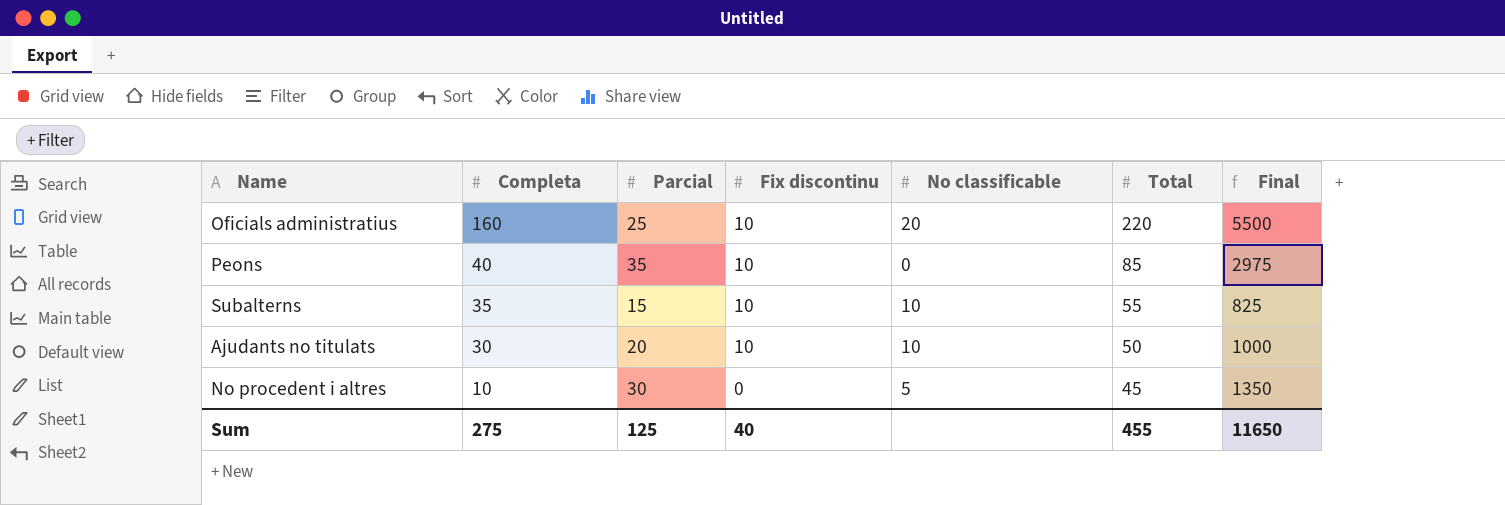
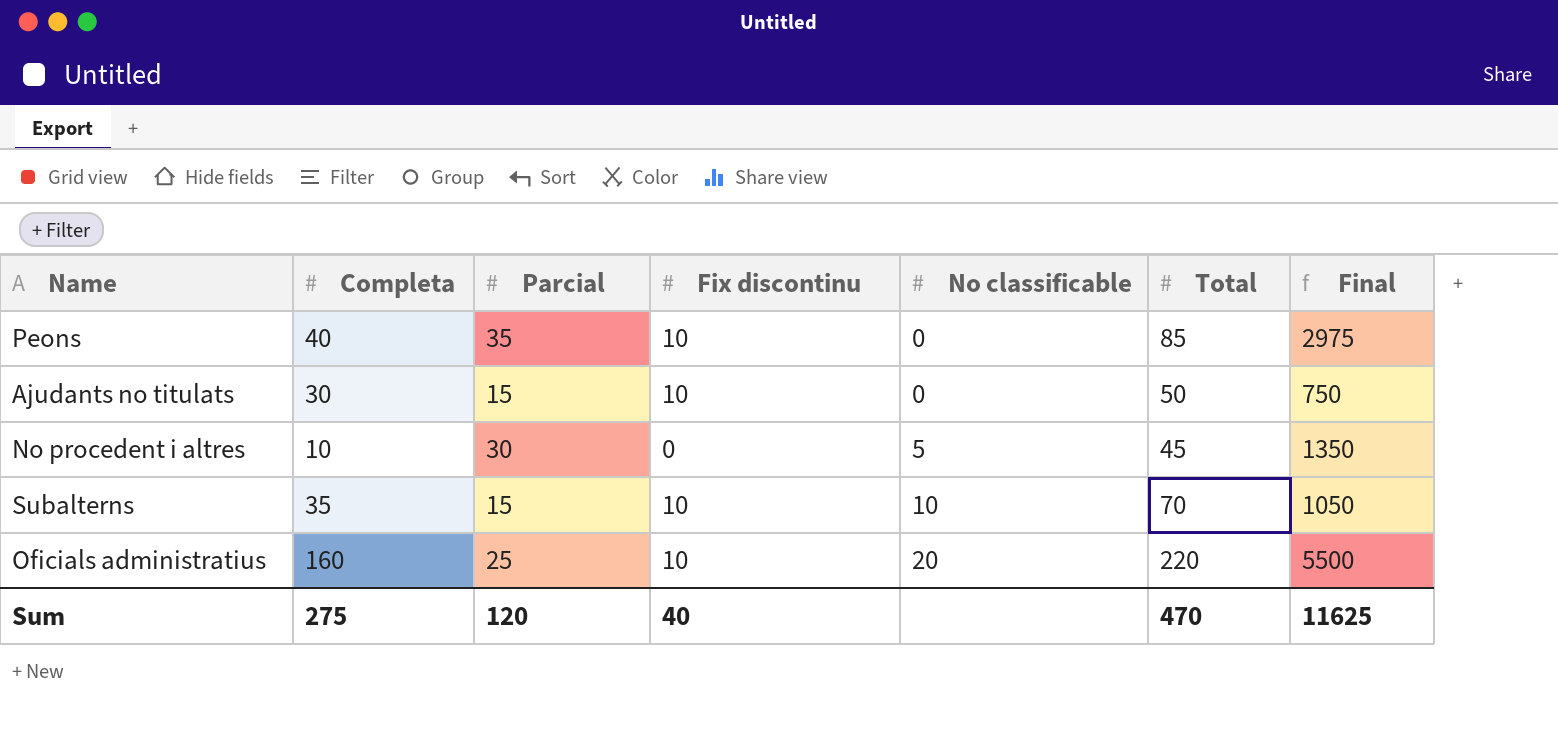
row order: Completa descending -> No classificable ascending
Ajudants no titulats | Parcial: 20 -> 15
Ajudants no titulats | No classificable: 10 -> 0
Ajudants no titulats | Final: 1000 -> 750
Subalterns | Total: 55 -> 70
Subalterns | Final: 825 -> 1050
Sum | Parcial: 125 -> 120
Sum | Total: 455 -> 470
Sum | Final: 11650 -> 11625

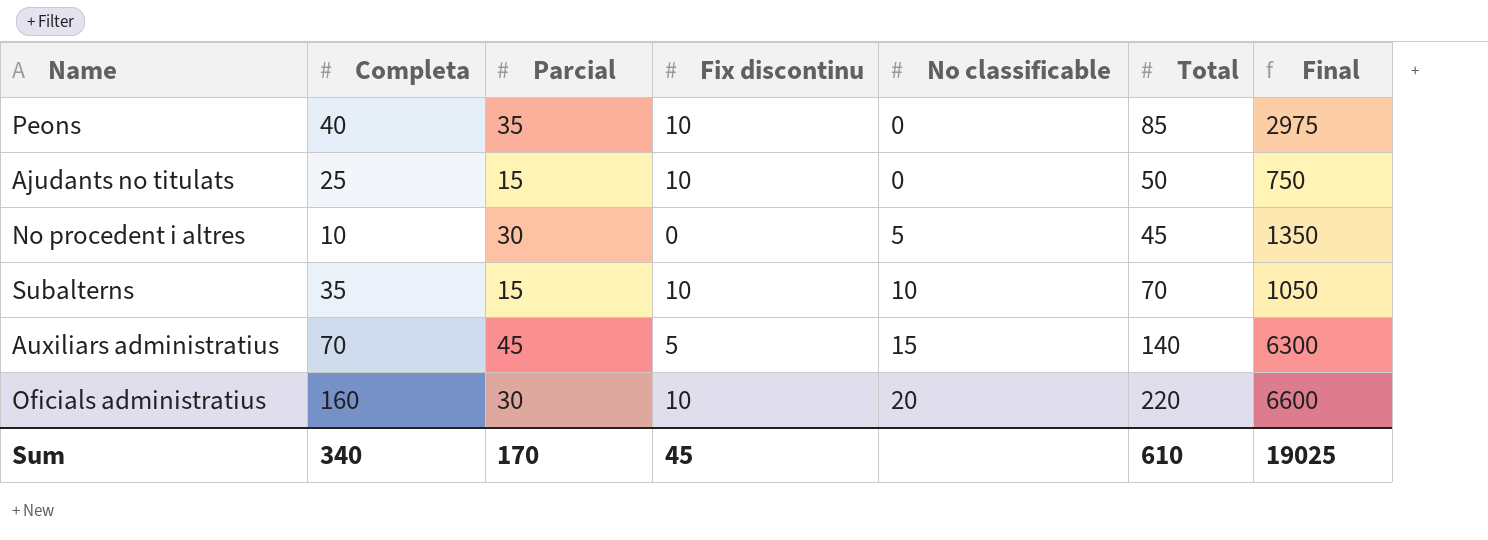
Ajudants no titulats | Completa: 30 -> 25
row Auxiliars administratius: none -> 70 | 45 | 5 | 15 | 140 | 6300
Oficials administratius | Parcial: 25 -> 30
Oficials administratius | Final: 5500 -> 6600
Sum | Completa: 275 -> 340
Sum | Parcial: 120 -> 170
Sum | Fix discontinu: 40 -> 45
Sum | Total: 470 -> 610
Sum | Final: 11625 -> 19025

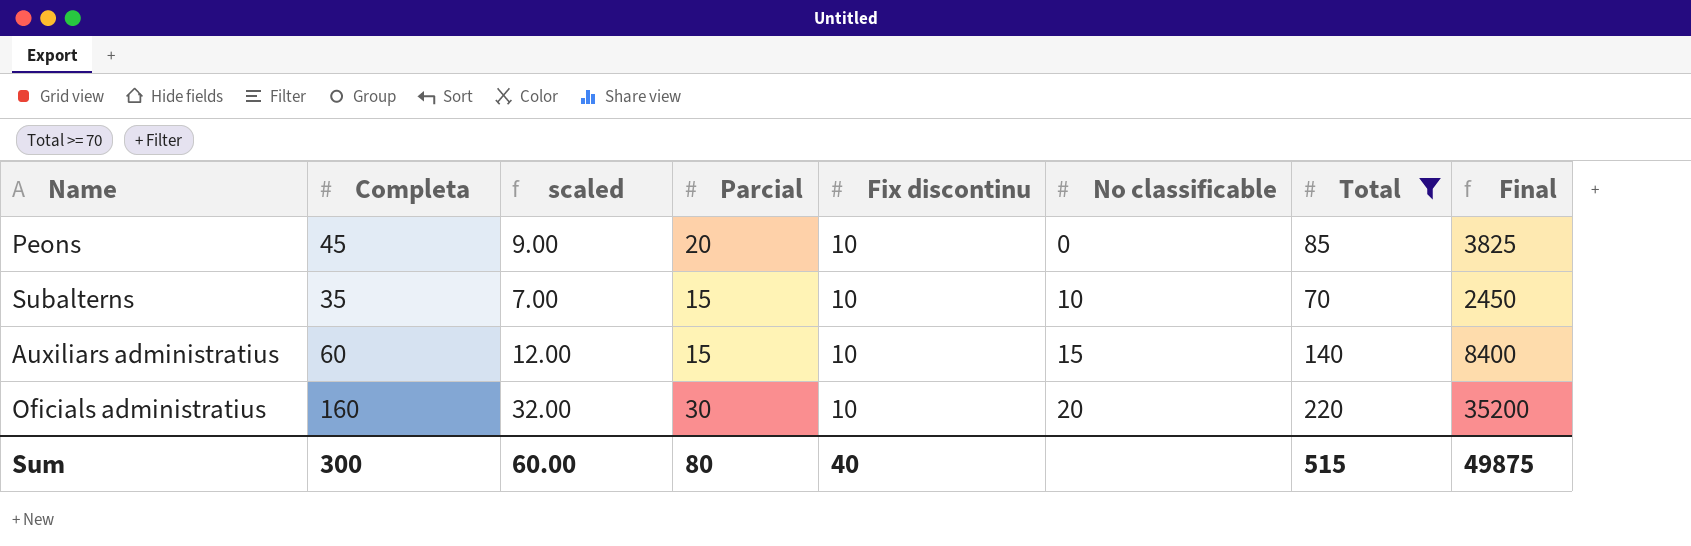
filter: none -> Total >= 70
column scaled | formula: none -> [Completa] * 0.2
column Final | formula: [Parcial] * [Total] -> [Completa] * [Total]
Peons | Completa: 40 -> 45
Peons | Parcial: 35 -> 20
Auxiliars administratius | Completa: 70 -> 60
Auxiliars administratius | Parcial: 45 -> 15
Auxiliars administratius | Fix discontinu: 5 -> 10
Sum | Completa: 340 -> 300
Sum | Parcial: 170 -> 80
Sum | Fix discontinu: 45 -> 40
Sum | Total: 610 -> 515
Sum | Final: 19025 -> 49875

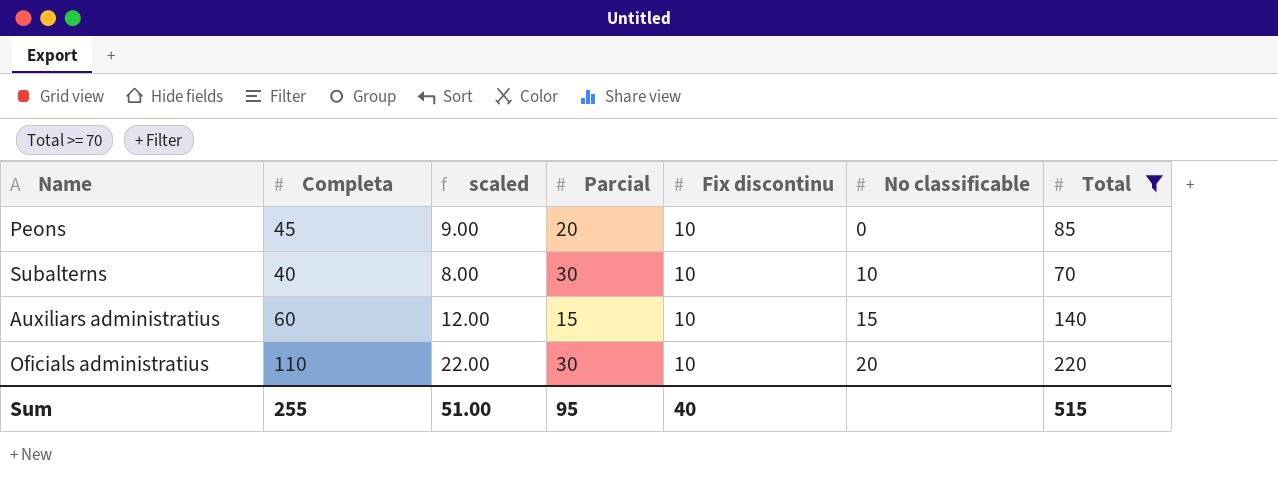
column Final | formula: [Completa] * [Total] -> none
Subalterns | Completa: 35 -> 40
Subalterns | scaled: 7.00 -> 8.00
Subalterns | Parcial: 15 -> 30
Oficials administratius | Completa: 160 -> 110
Oficials administratius | scaled: 32.00 -> 22.00
Sum | Completa: 300 -> 255
Sum | scaled: 60.00 -> 51.00
Sum | Parcial: 80 -> 95

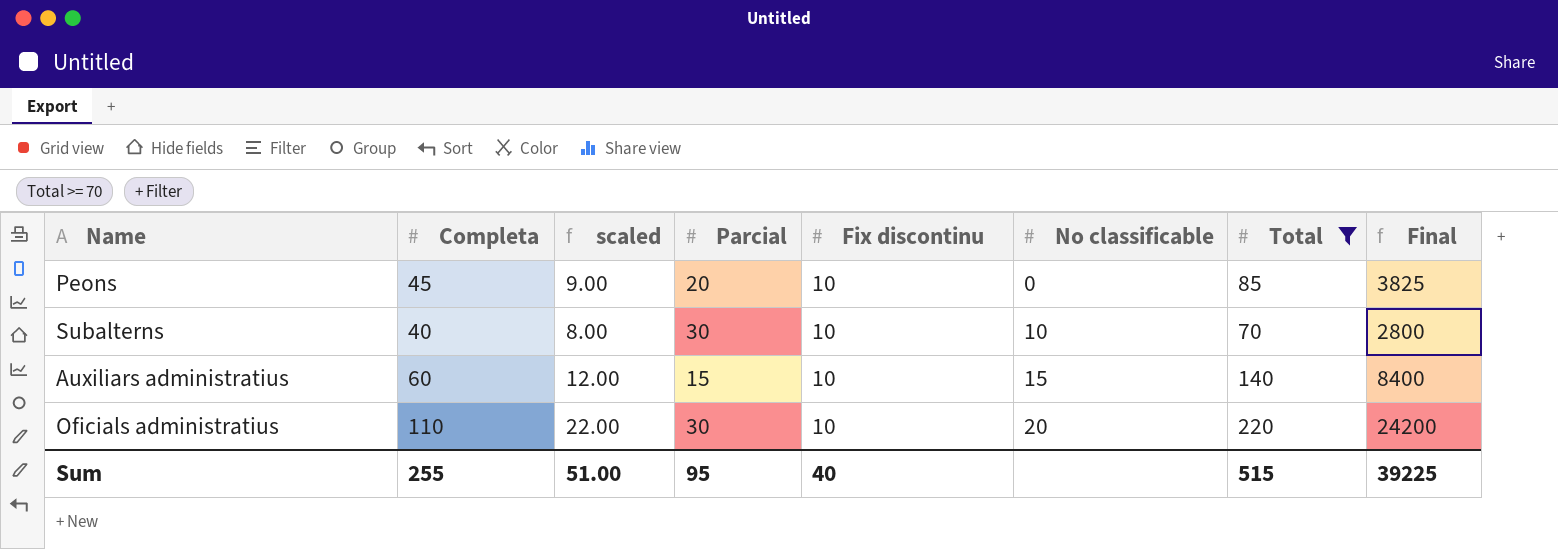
column Final | formula: none -> [Completa] * [Total]

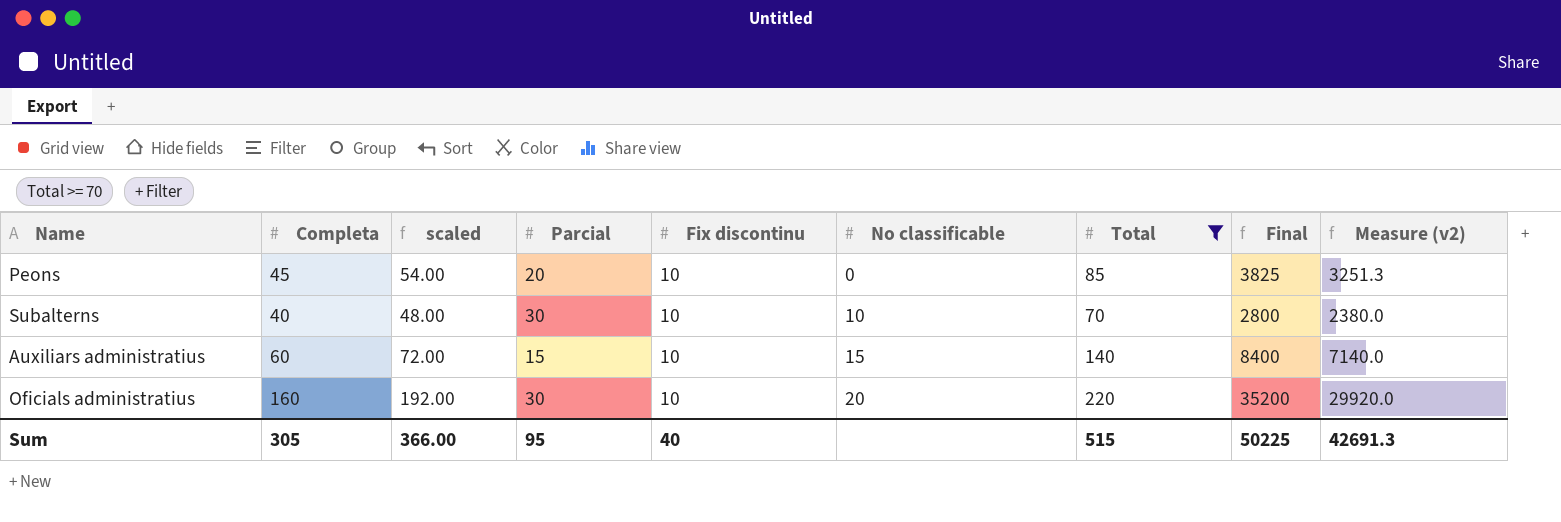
column scaled | formula: [Completa] * 0.2 -> [Completa] * 1.2
column Measure (v2) | formula: none -> [Final] * 0.85
Oficials administratius | Completa: 110 -> 160
Oficials administratius | Final: 24200 -> 35200
Sum | Completa: 255 -> 305
Sum | scaled: 51.00 -> 366.00
Sum | Final: 39225 -> 50225

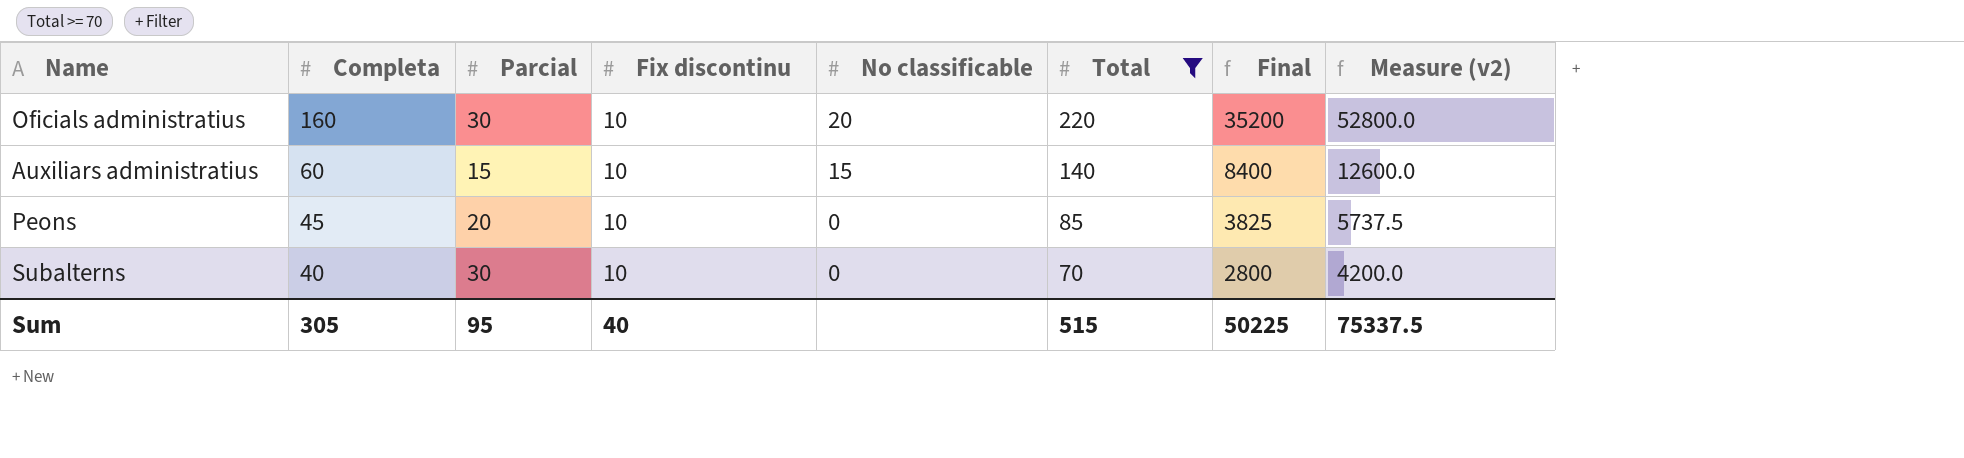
row order: No classificable ascending -> Completa descending
column scaled | formula: [Completa] * 1.2 -> none
column Measure (v2) | formula: [Final] * 0.85 -> [Final] * 1.5
Subalterns | No classificable: 10 -> 0
Sum | Measure (v2): 42691.3 -> 75337.5

